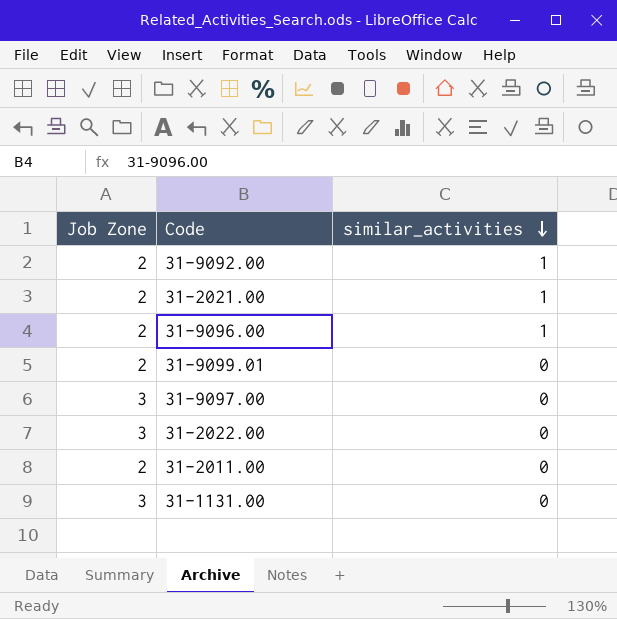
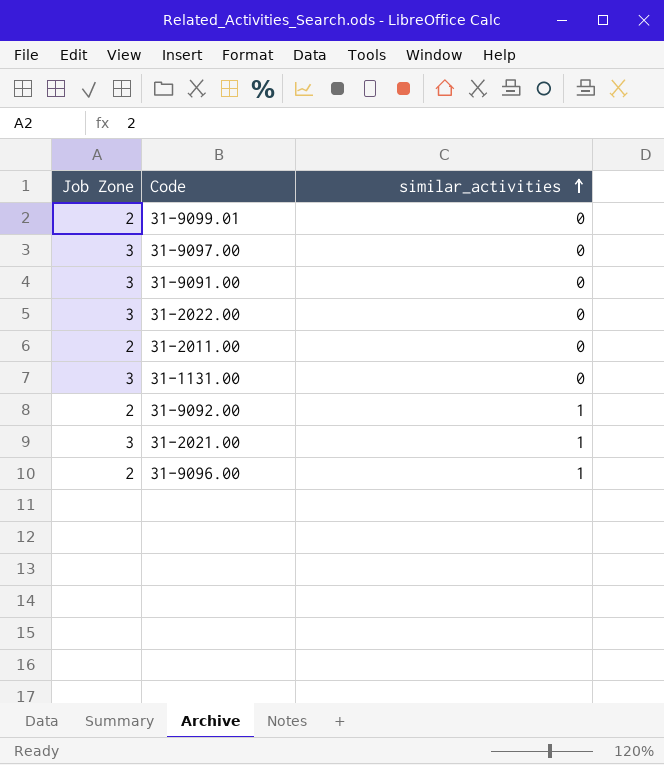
row order: similar_activities descending -> similar_activities ascending
row 31-9091.00: none -> 3 | 0
31-2021.00 | Job Zone: 2 -> 3

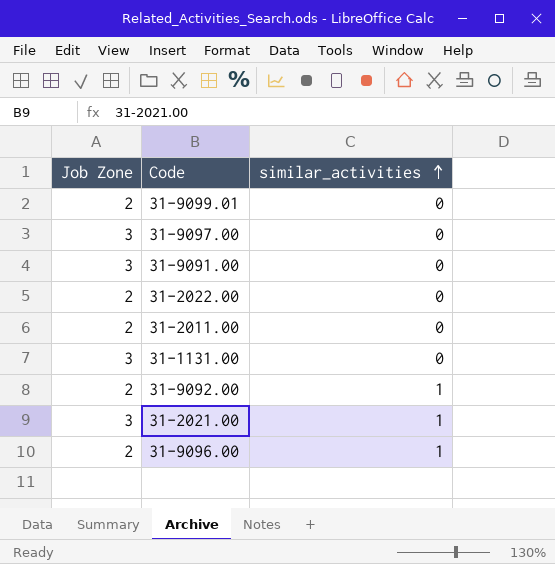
31-2022.00 | Job Zone: 3 -> 2

